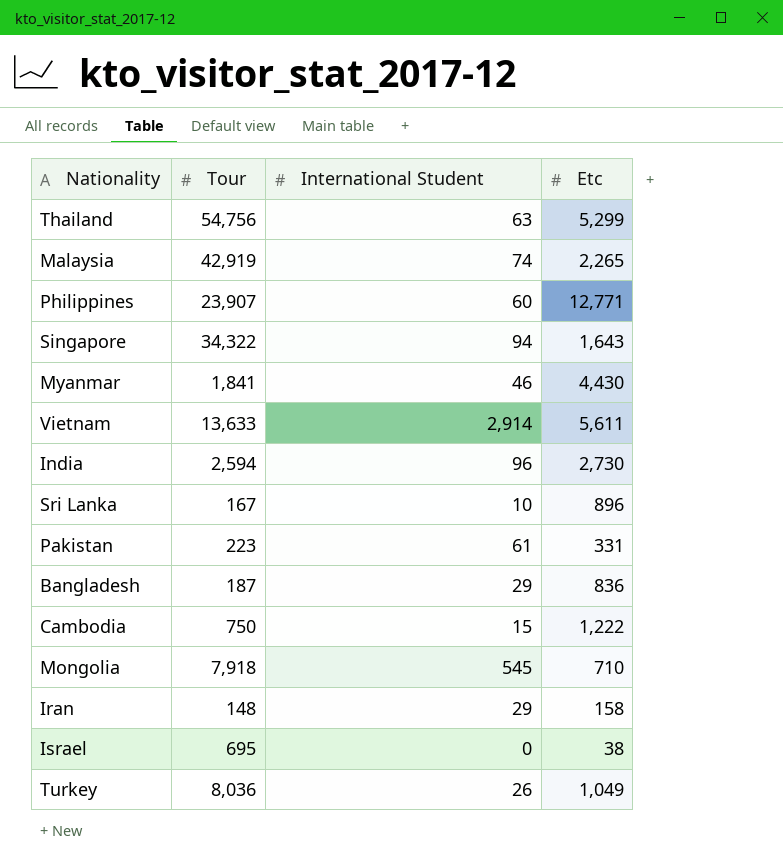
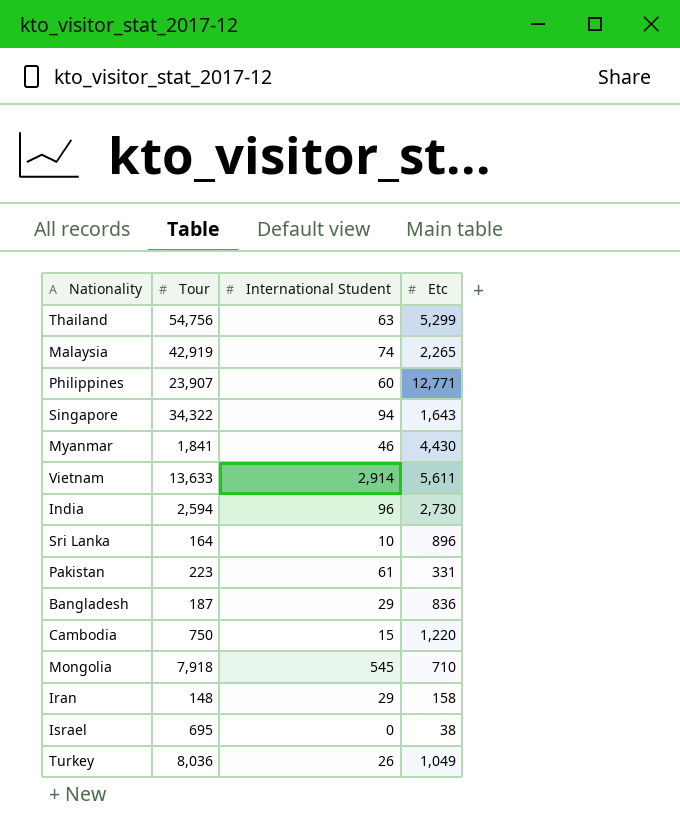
Sri Lanka | Tour: 167 -> 164
Cambodia | Etc: 1,222 -> 1,220

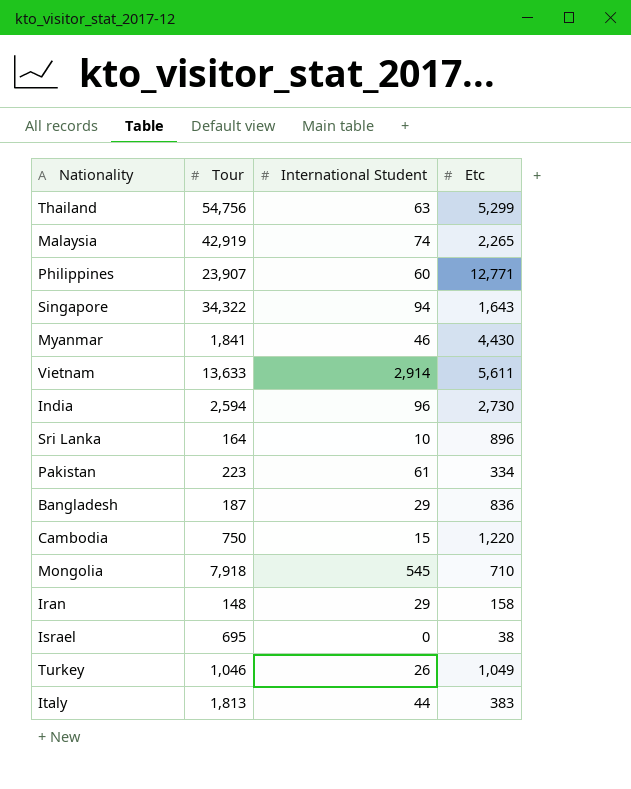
Pakistan | Etc: 331 -> 334
Turkey | Tour: 8,036 -> 1,046
row Italy: none -> 1,813 | 44 | 383

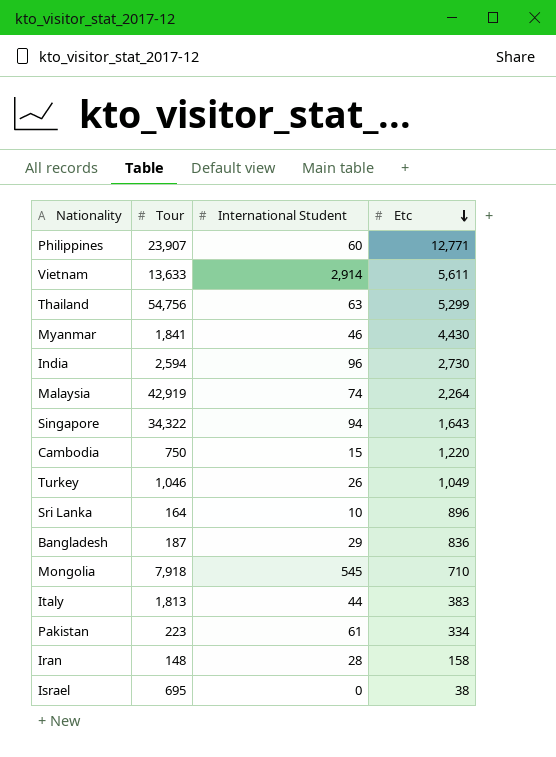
row order: none -> Etc descending
Malaysia | Etc: 2,265 -> 2,264
Iran | International Student: 29 -> 28

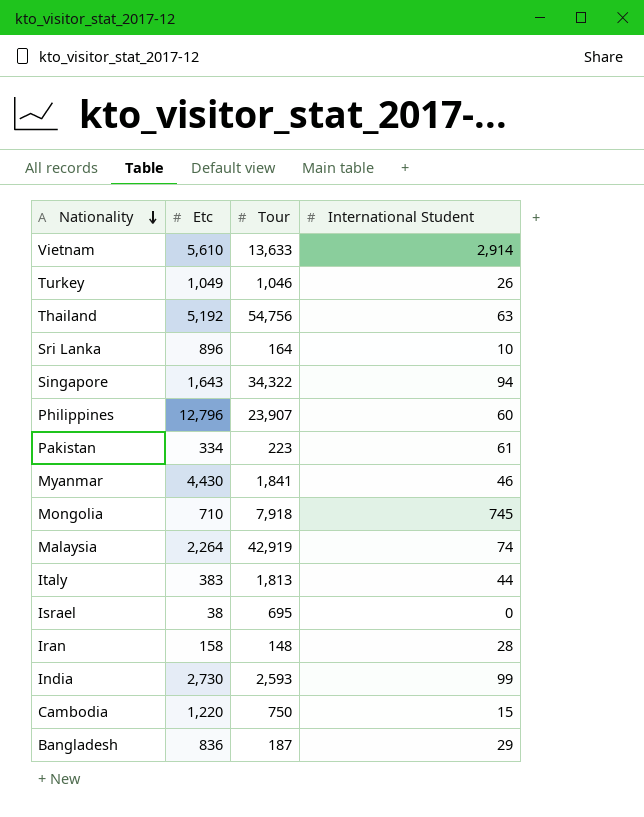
row order: Etc descending -> Nationality descending
column Etc | position: 4 -> 2
Vietnam | Etc: 5,611 -> 5,610
Thailand | Etc: 5,299 -> 5,192
Philippines | Etc: 12,771 -> 12,796
Mongolia | International Student: 545 -> 745
India | Tour: 2,594 -> 2,593
India | International Student: 96 -> 99

